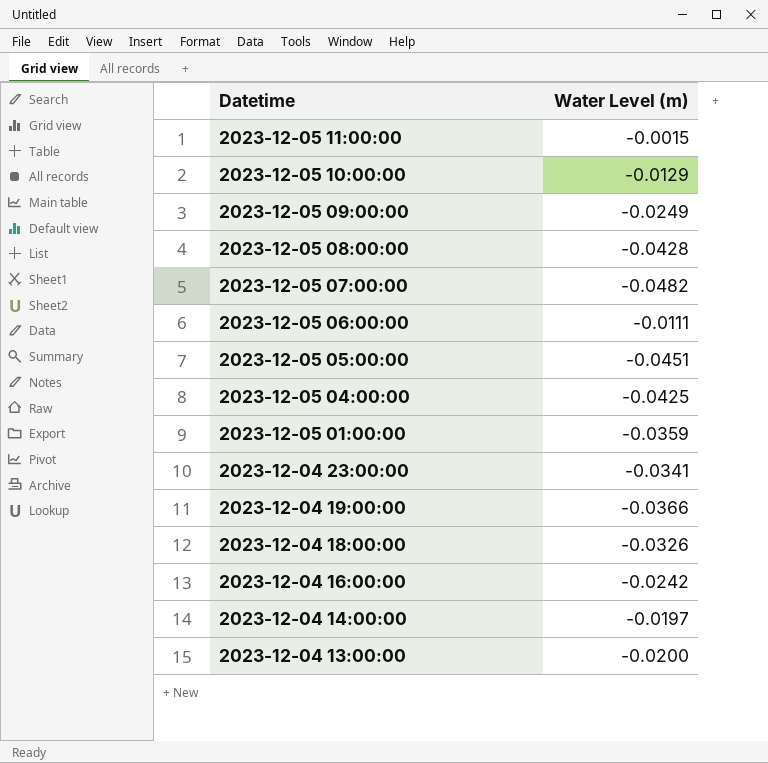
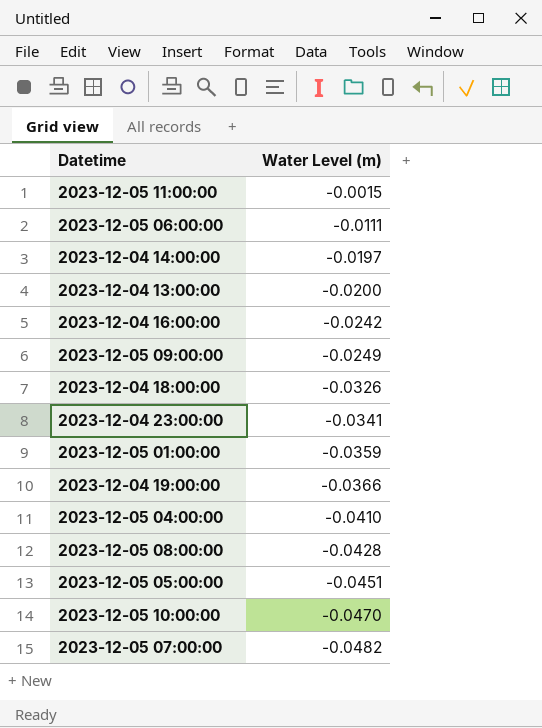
row order: Datetime descending -> Water Level (m) descending
2023-12-05 04:00:00 | Water Level (m): -0.0425 -> -0.0410
2023-12-05 10:00:00 | Water Level (m): -0.0129 -> -0.0470

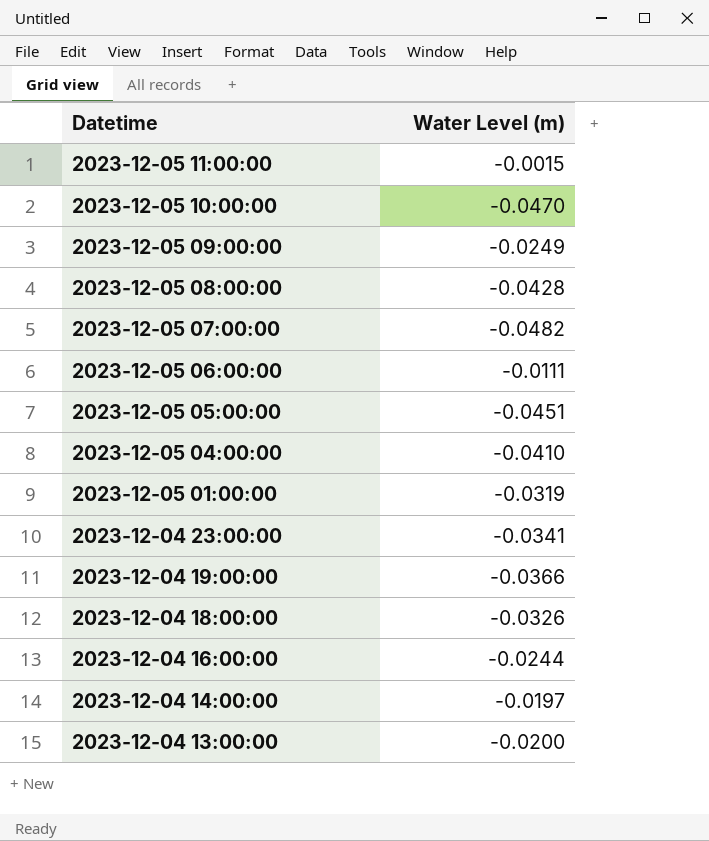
row order: Water Level (m) descending -> Datetime descending
2023-12-05 01:00:00 | Water Level (m): -0.0359 -> -0.0319
2023-12-04 16:00:00 | Water Level (m): -0.0242 -> -0.0244

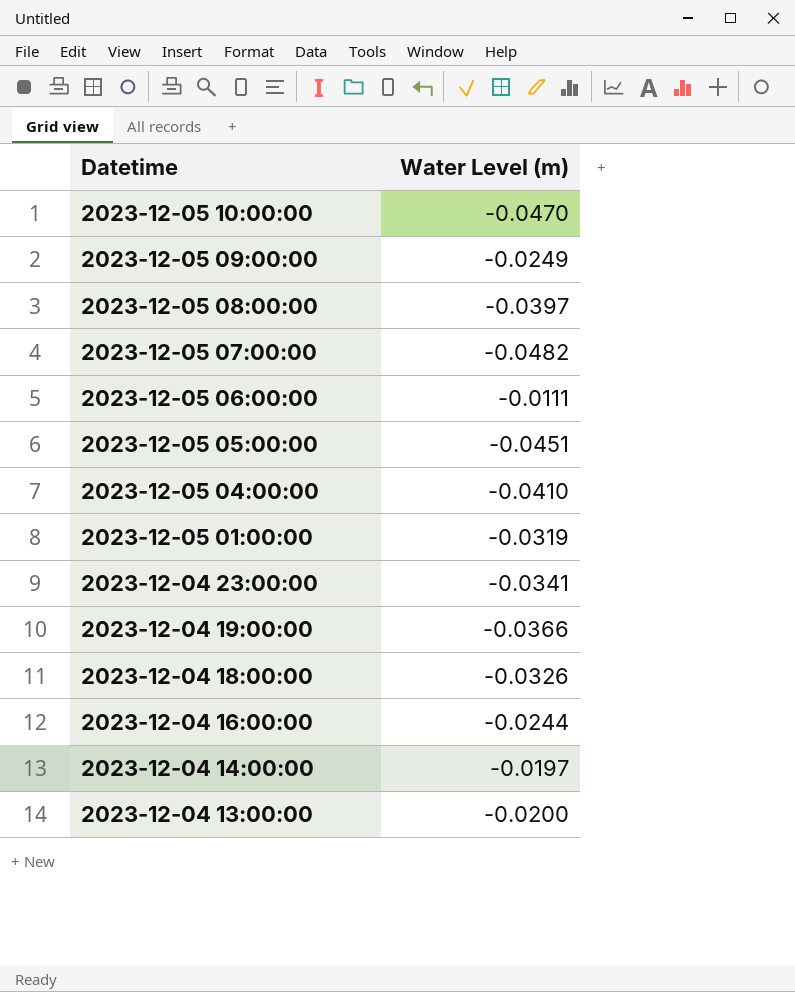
row 2023-12-05 11:00:00: -0.0015 -> none
2023-12-05 08:00:00 | Water Level (m): -0.0428 -> -0.0397

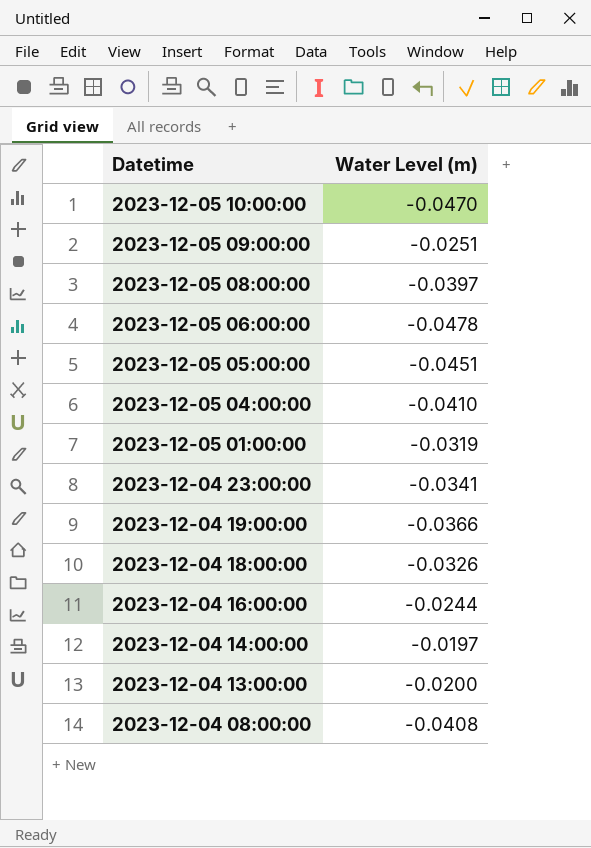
row 2023-12-05 07:00:00: -0.0482 -> none
2023-12-05 09:00:00 | Water Level (m): -0.0249 -> -0.0251
2023-12-05 06:00:00 | Water Level (m): -0.0111 -> -0.0478
row 2023-12-04 08:00:00: none -> -0.0408

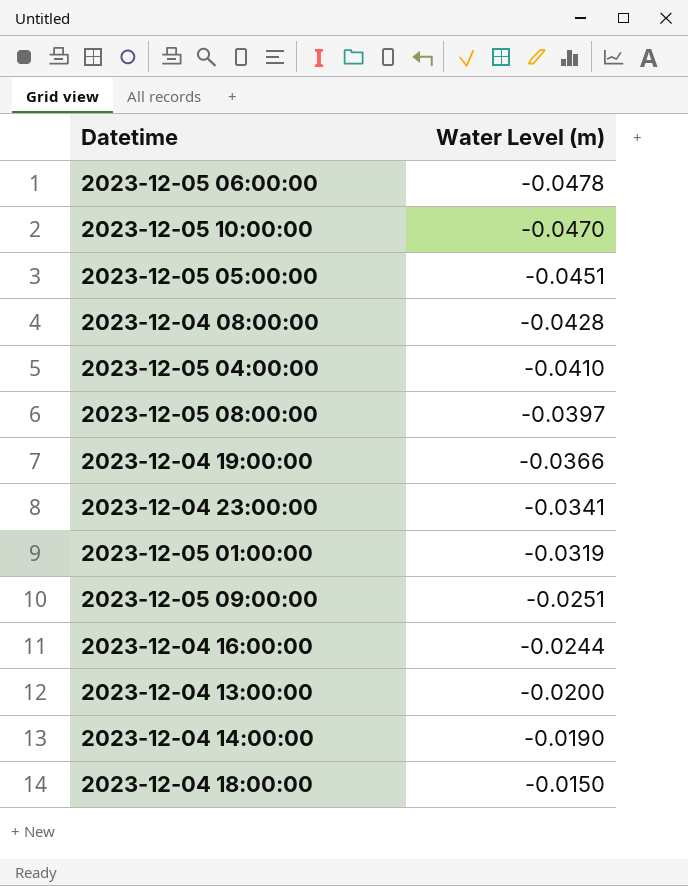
row order: Datetime descending -> Water Level (m) ascending
2023-12-04 08:00:00 | Water Level (m): -0.0408 -> -0.0428
2023-12-04 14:00:00 | Water Level (m): -0.0197 -> -0.0190
2023-12-04 18:00:00 | Water Level (m): -0.0326 -> -0.0150

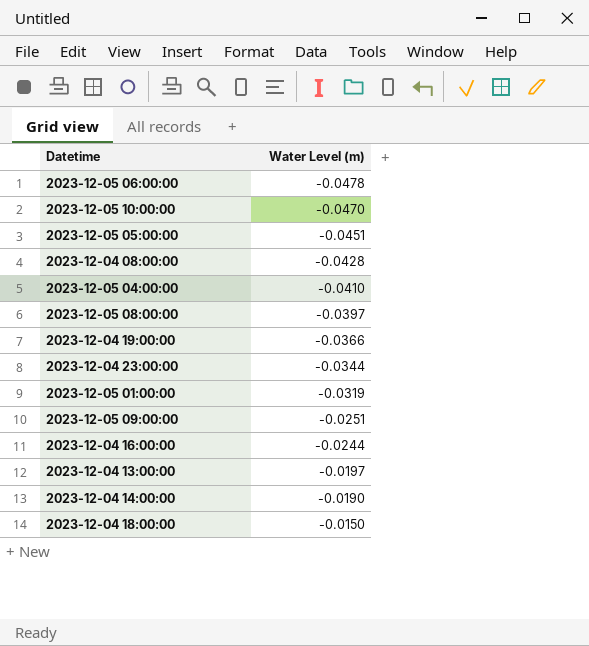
2023-12-04 23:00:00 | Water Level (m): -0.0341 -> -0.0344
2023-12-04 13:00:00 | Water Level (m): -0.0200 -> -0.0197

